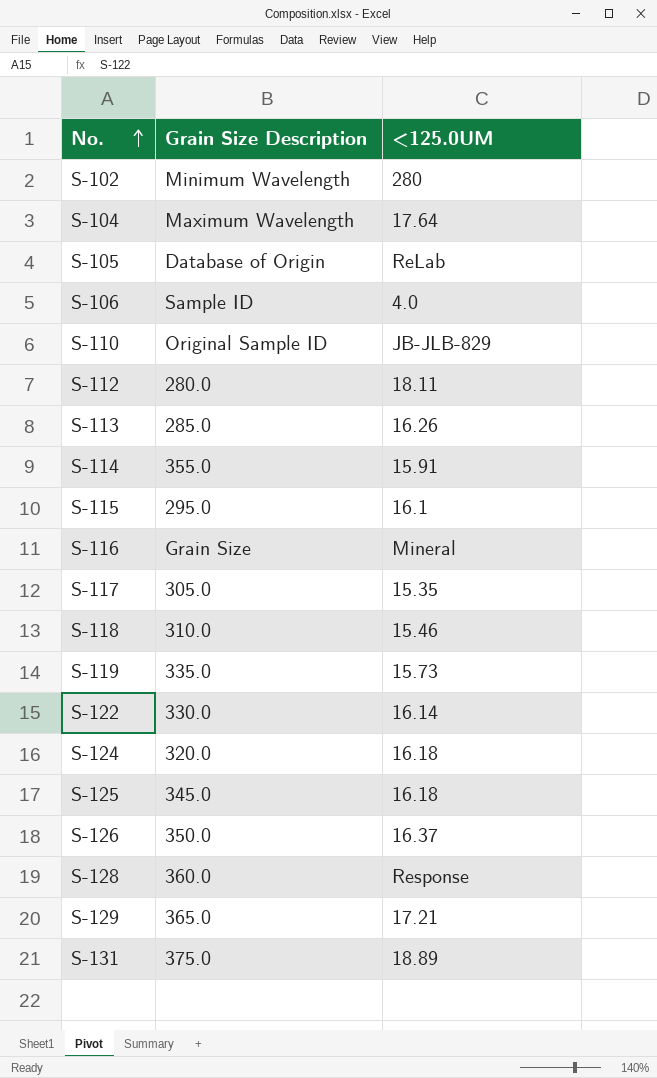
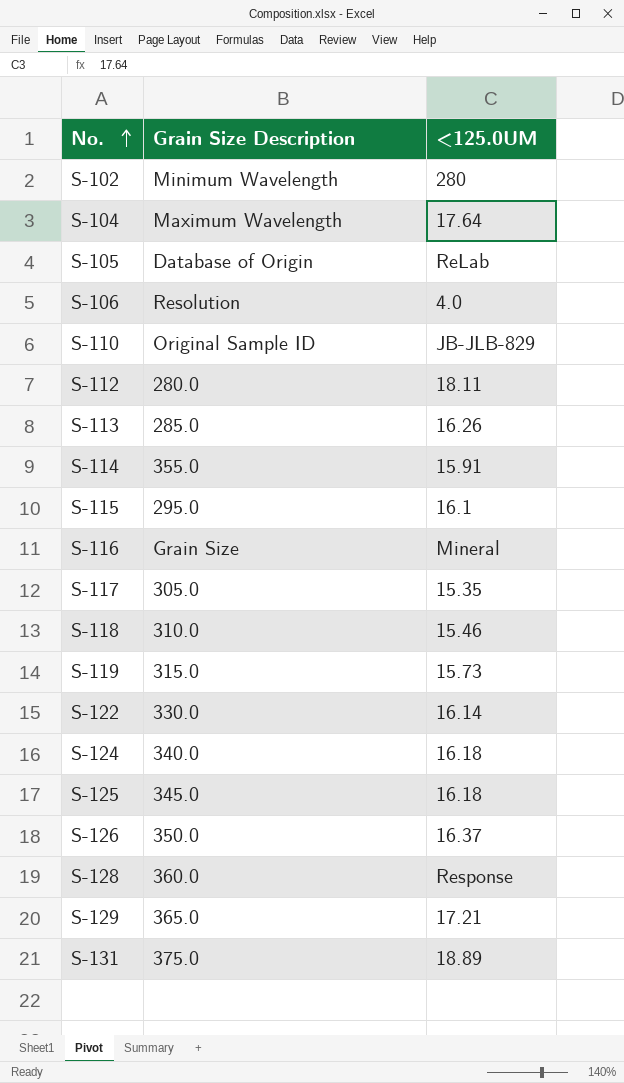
S-106 | Grain Size Description: Sample ID -> Resolution
S-119 | Grain Size Description: 335.0 -> 315.0
S-124 | Grain Size Description: 320.0 -> 340.0

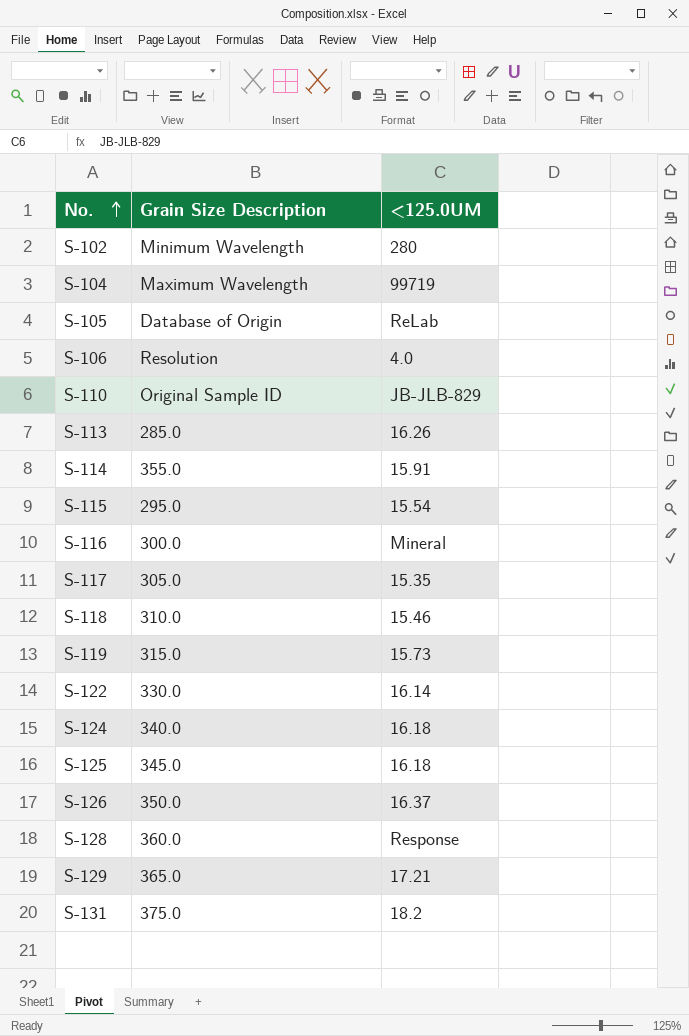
row S-112: 280.0 | 18.11 -> none
S-104 | <125.0UM: 17.64 -> 99719
S-115 | <125.0UM: 16.1 -> 15.54
S-116 | Grain Size Description: Grain Size -> 300.0
S-131 | <125.0UM: 18.89 -> 18.2

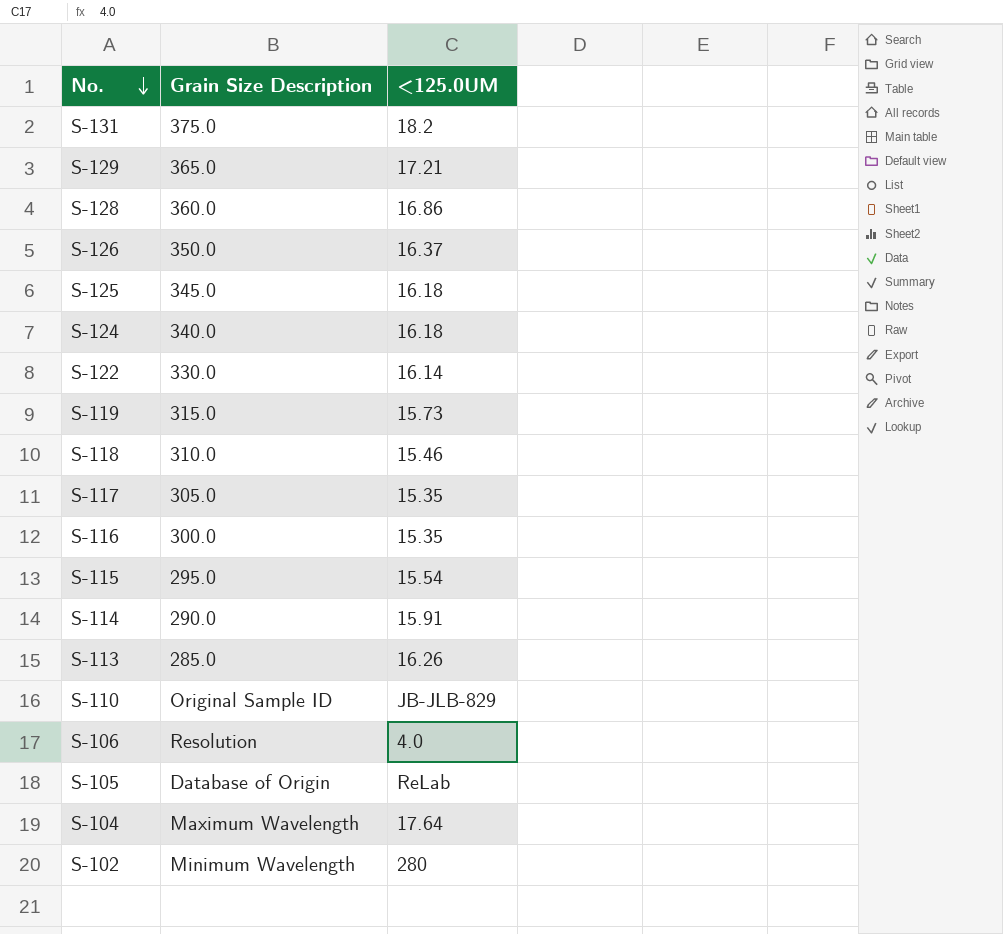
row order: No. ascending -> No. descending
S-128 | <125.0UM: Response -> 16.86
S-116 | <125.0UM: Mineral -> 15.35
S-114 | Grain Size Description: 355.0 -> 290.0
S-104 | <125.0UM: 99719 -> 17.64

